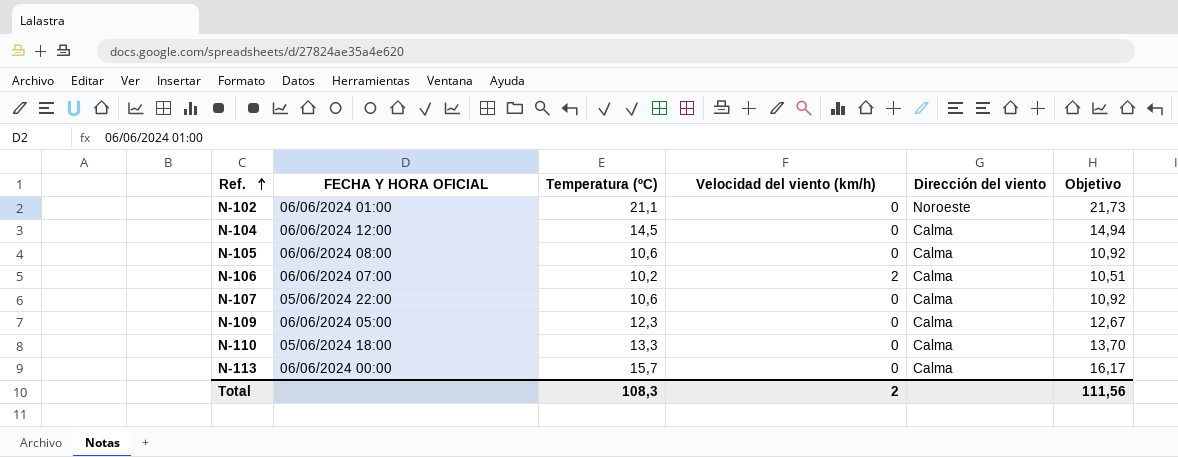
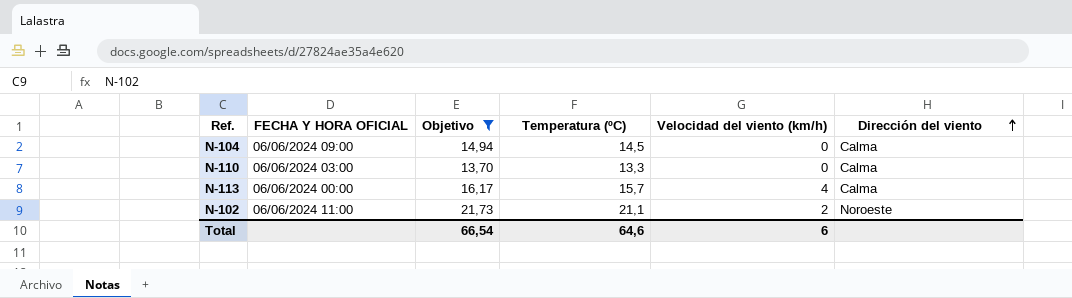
filter: none -> Objetivo >= 13,70
row order: Ref. ascending -> Dirección del viento ascending
column Objetivo | position: 6 -> 3
N-104 | FECHA Y HORA OFICIAL: 06/06/2024 12:00 -> 06/06/2024 09:00
N-110 | FECHA Y HORA OFICIAL: 05/06/2024 18:00 -> 06/06/2024 03:00
N-113 | Velocidad del viento (km/h): 0 -> 4
N-102 | FECHA Y HORA OFICIAL: 06/06/2024 01:00 -> 06/06/2024 11:00
N-102 | Velocidad del viento (km/h): 0 -> 2
Total | Objetivo: 111,56 -> 66,54
Total | Temperatura (ºC): 108,3 -> 64,6
Total | Velocidad del viento (km/h): 2 -> 6

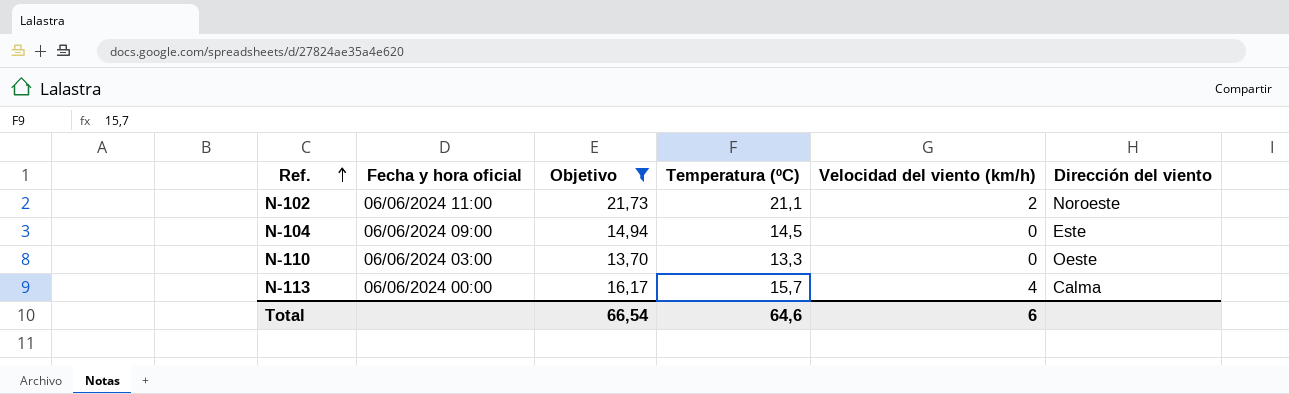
row order: Dirección del viento ascending -> Ref. ascending
column name: FECHA Y HORA OFICIAL -> Fecha y hora oficial
N-104 | Dirección del viento: Calma -> Este
N-110 | Dirección del viento: Calma -> Oeste

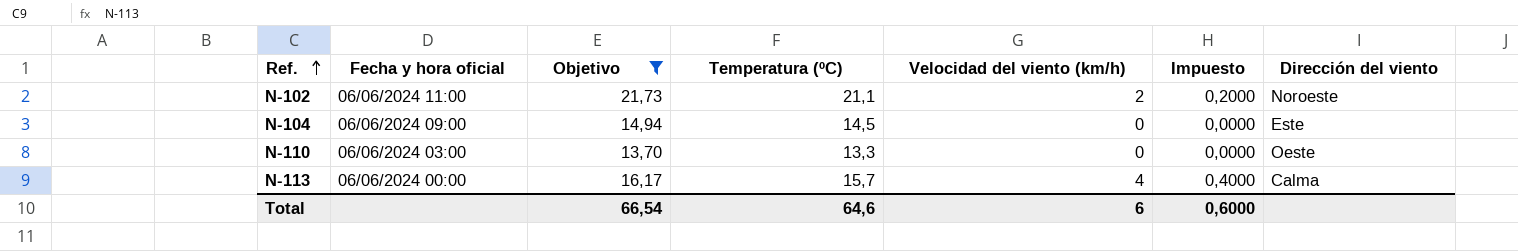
column Impuesto | formula: none -> [Velocidad del viento (km/h)] * 0,1

